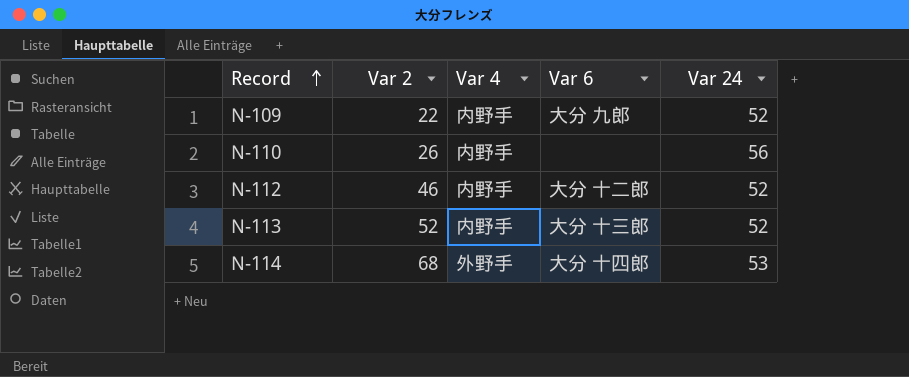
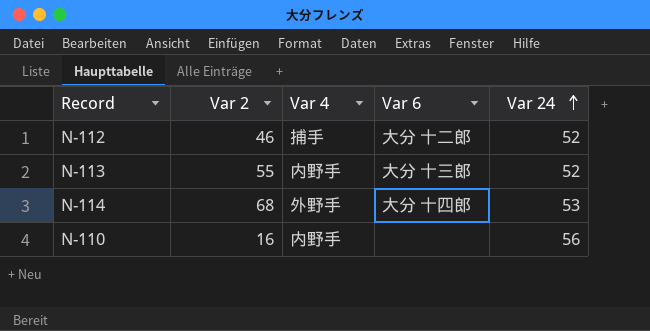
row order: Record ascending -> Var 24 ascending
row N-109: 22 | 内野手 | 大分 九郎 | 52 -> none
N-112 | Var 4: 内野手 -> 捕手
N-113 | Var 2: 52 -> 55
N-110 | Var 2: 26 -> 16

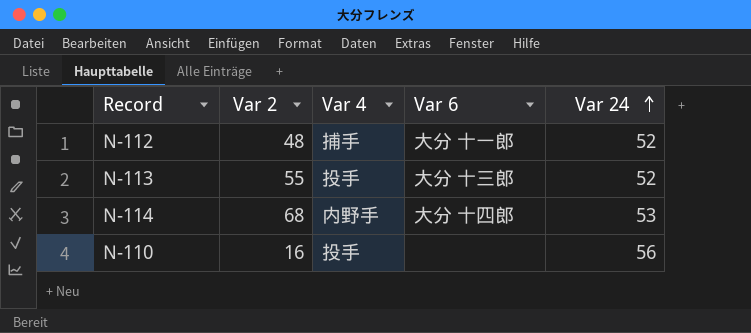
N-112 | Var 2: 46 -> 48
N-112 | Var 6: 大分 十二郎 -> 大分 十一郎
N-113 | Var 4: 内野手 -> 投手
N-114 | Var 4: 外野手 -> 内野手
N-110 | Var 4: 内野手 -> 投手

